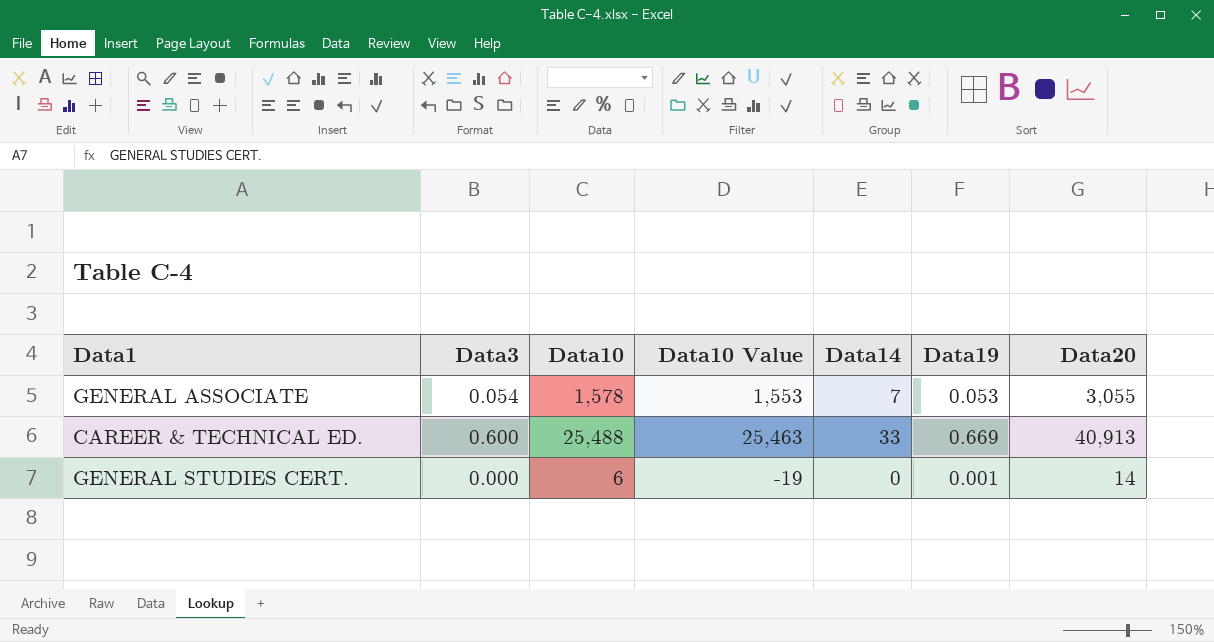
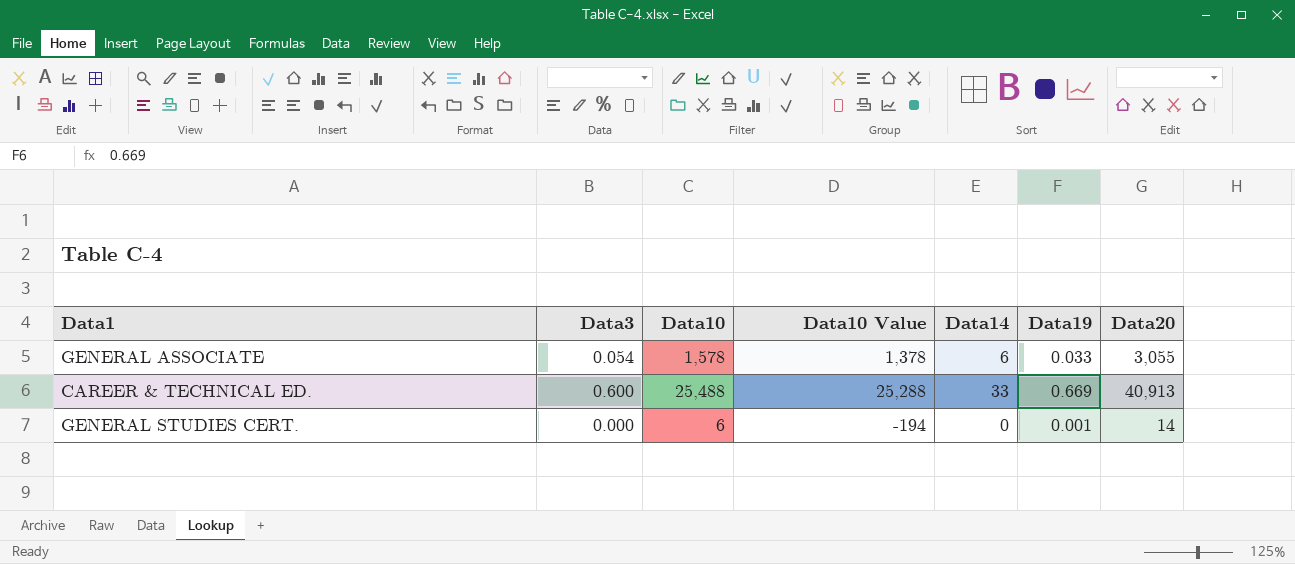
column Data10 Value | formula: [Data10] - 25 -> [Data10] - 200
GENERAL ASSOCIATE | Data14: 7 -> 6
GENERAL ASSOCIATE | Data19: 0.053 -> 0.033

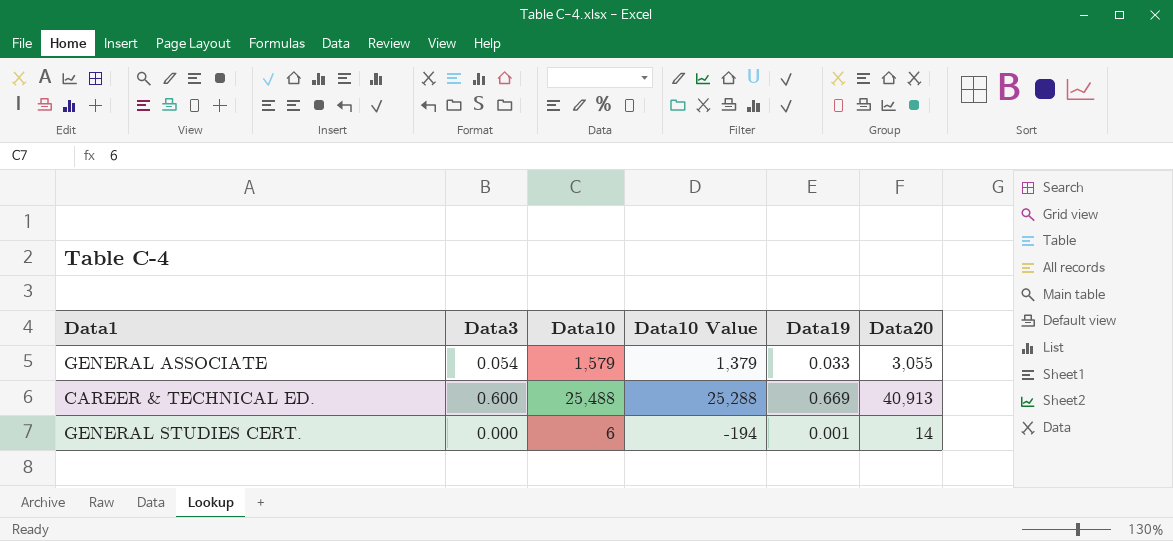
column Data14 | position: 5 -> none
GENERAL ASSOCIATE | Data10: 1,578 -> 1,579
GENERAL ASSOCIATE | Data10 Value: 1,378 -> 1,379

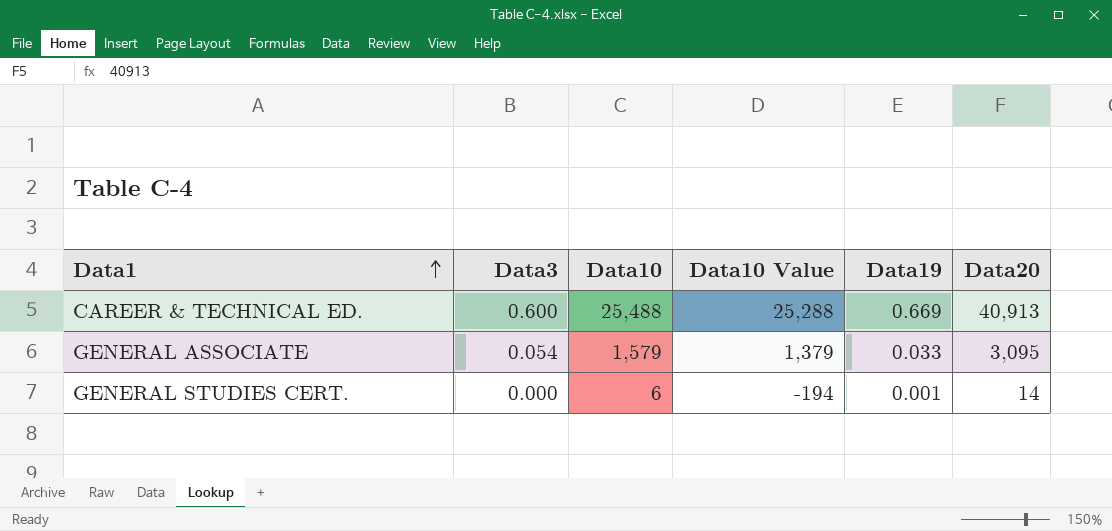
row order: none -> Data1 ascending
GENERAL ASSOCIATE | Data20: 3,055 -> 3,095

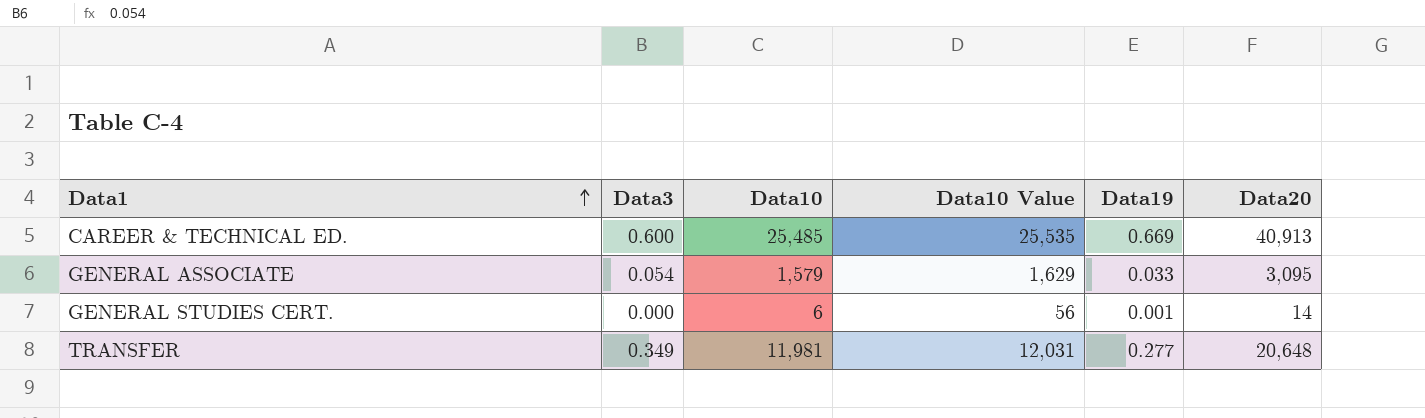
column Data10 Value | formula: [Data10] - 200 -> [Data10] + 50
CAREER & TECHNICAL ED. | Data10: 25,488 -> 25,485
row TRANSFER: none -> 0.349 | 11,981 | 12,031 | 0.277 | 20,648

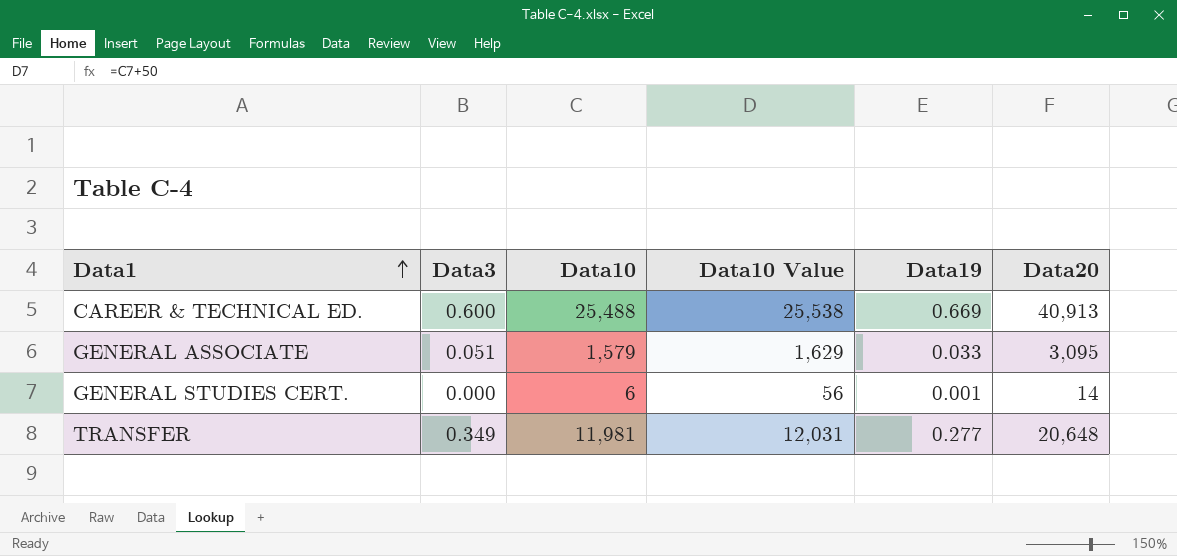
CAREER & TECHNICAL ED. | Data10: 25,485 -> 25,488
CAREER & TECHNICAL ED. | Data10 Value: 25,535 -> 25,538
GENERAL ASSOCIATE | Data3: 0.054 -> 0.051

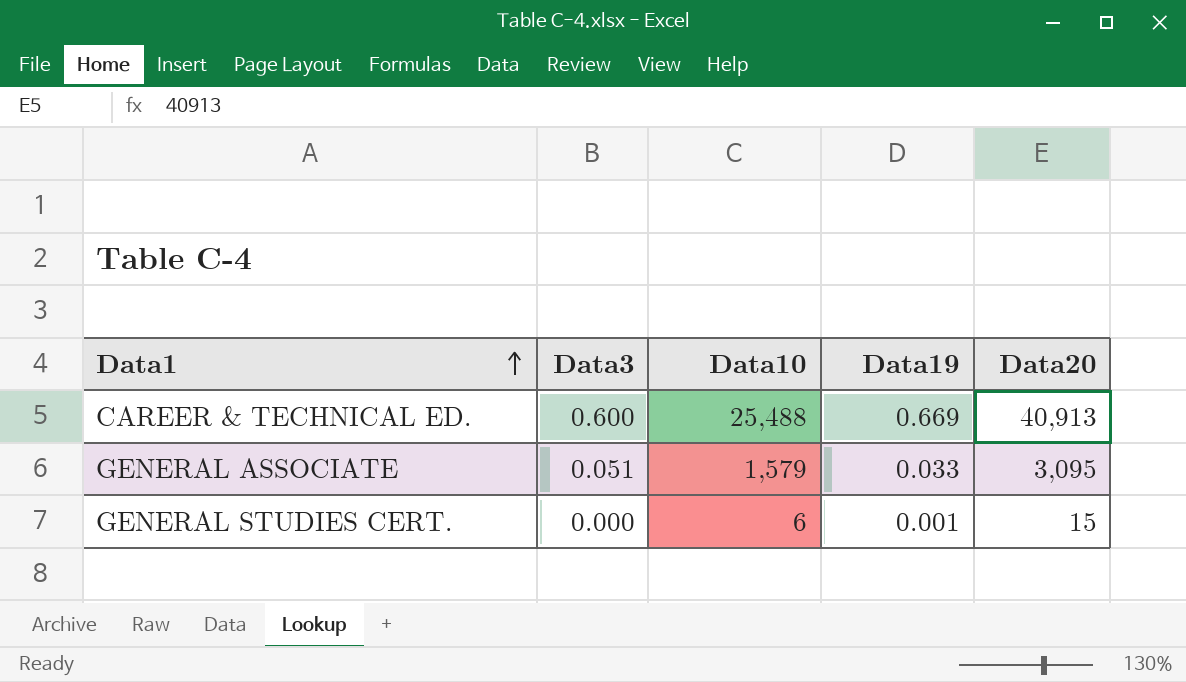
column Data10 Value | formula: [Data10] + 50 -> none
row TRANSFER: 0.349 | 11,981 | 12,031 | 0.277 | 20,648 -> none
GENERAL STUDIES CERT. | Data20: 14 -> 15

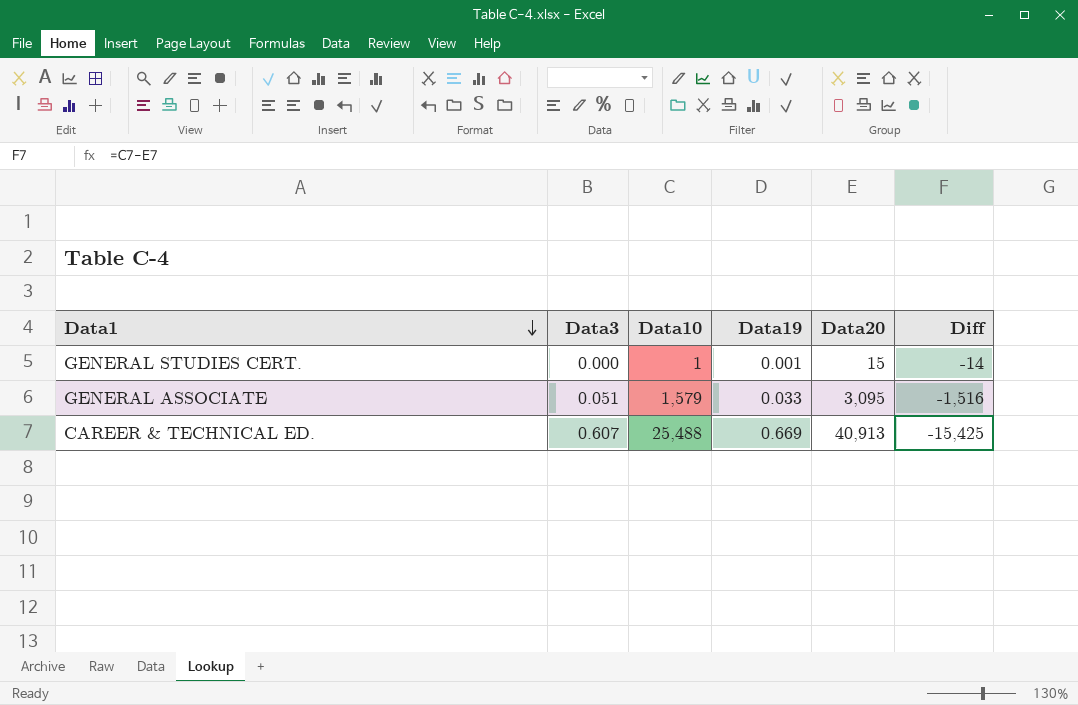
row order: Data1 ascending -> Data1 descending
column Diff | formula: none -> [Data10] - [Data20]
GENERAL STUDIES CERT. | Data10: 6 -> 1
CAREER & TECHNICAL ED. | Data3: 0.600 -> 0.607

